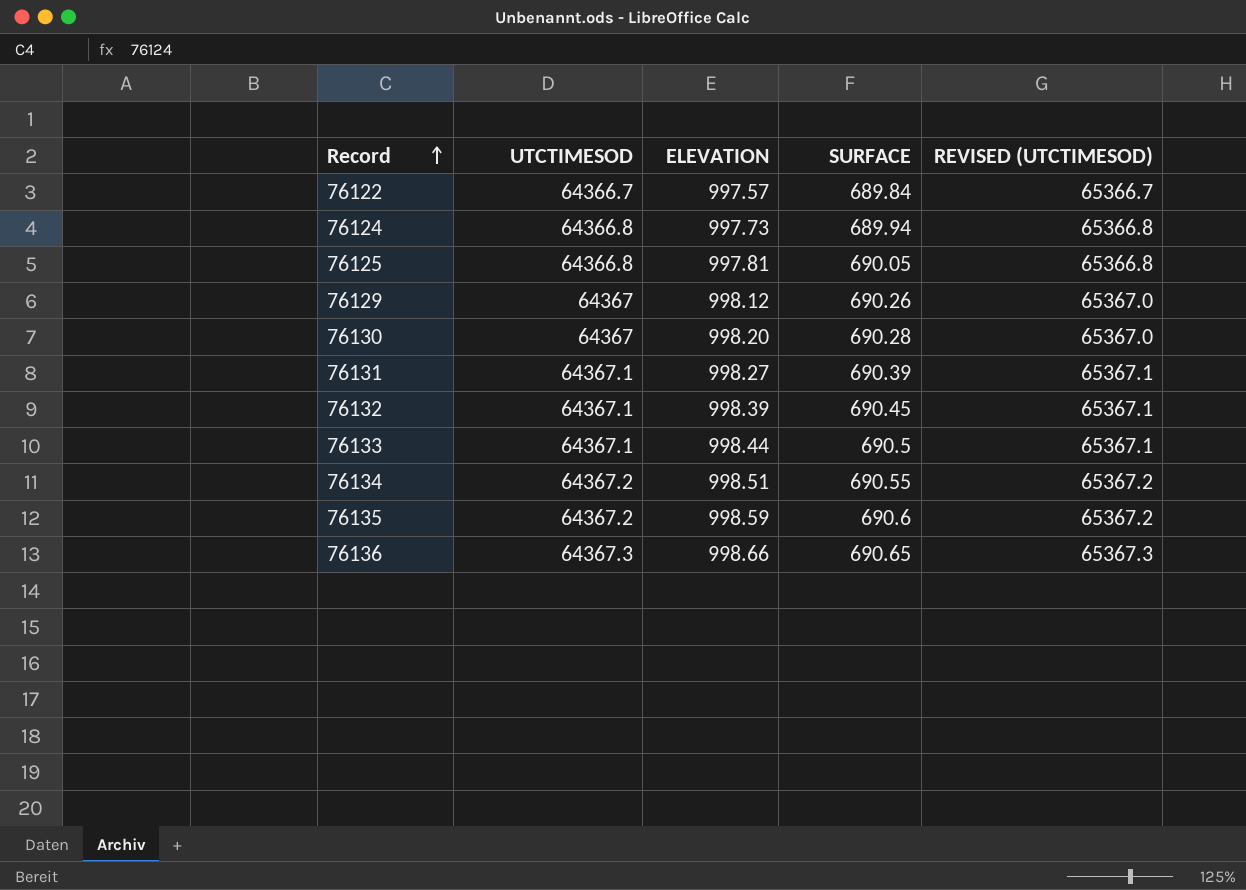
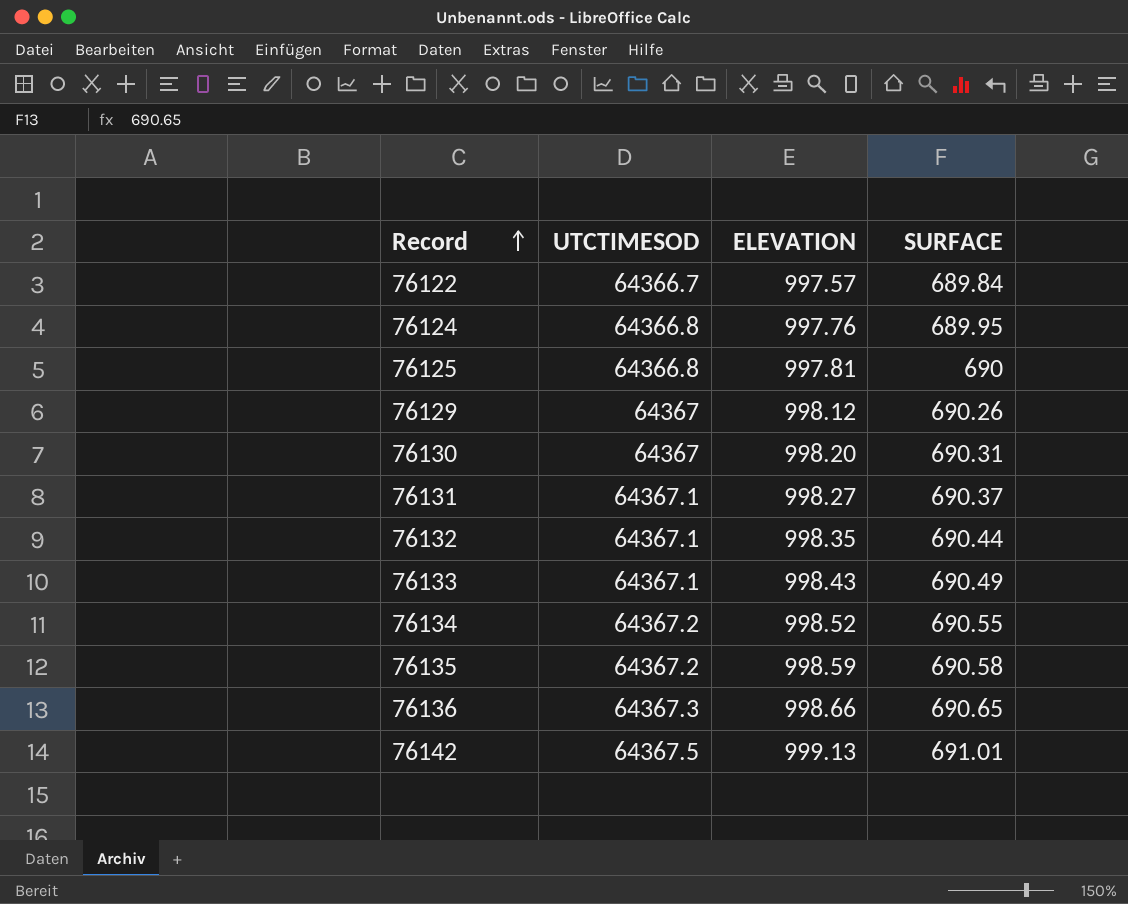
column REVISED (UTCTIMESOD) | formula: [UTCTIMESOD] + 1000 -> none
76124 | ELEVATION: 997.73 -> 997.76
76124 | SURFACE: 689.94 -> 689.95
76125 | SURFACE: 690.05 -> 690
76130 | SURFACE: 690.28 -> 690.31
76131 | SURFACE: 690.39 -> 690.37
76132 | ELEVATION: 998.39 -> 998.35
76132 | SURFACE: 690.45 -> 690.44
76133 | ELEVATION: 998.44 -> 998.43
76133 | SURFACE: 690.5 -> 690.49
76134 | ELEVATION: 998.51 -> 998.52
76135 | SURFACE: 690.6 -> 690.58
row 76142: none -> 64367.5 | 999.13 | 691.01

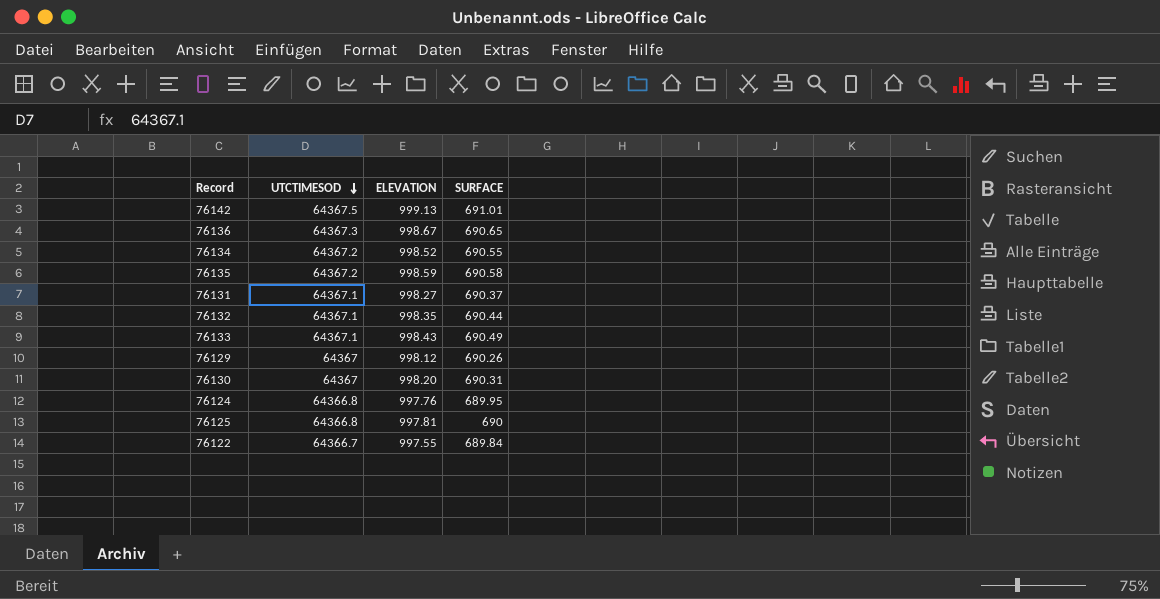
row order: Record ascending -> UTCTIMESOD descending
76136 | ELEVATION: 998.66 -> 998.67
76122 | ELEVATION: 997.57 -> 997.55

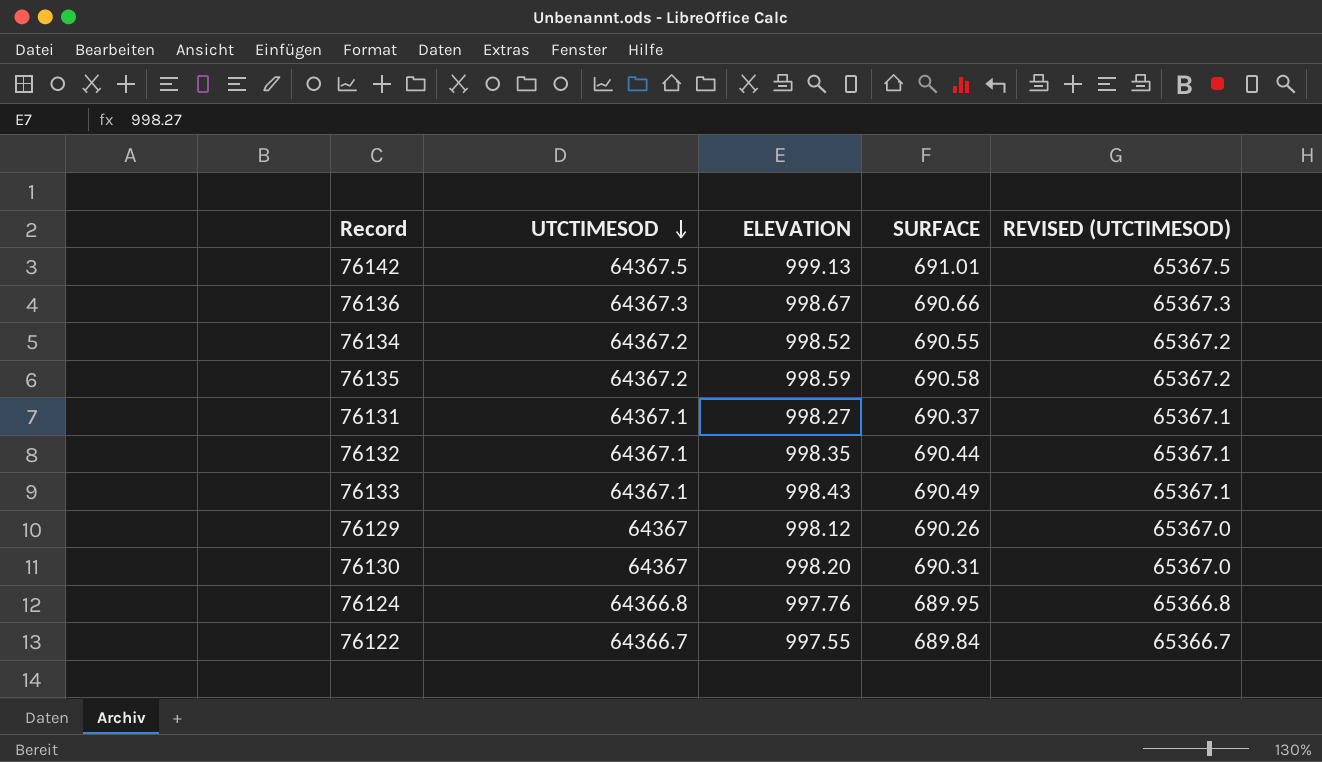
column REVISED (UTCTIMESOD) | formula: none -> [UTCTIMESOD] + 1000
row 76125: 64366.8 | 997.81 | 690 -> none
76136 | SURFACE: 690.65 -> 690.66

